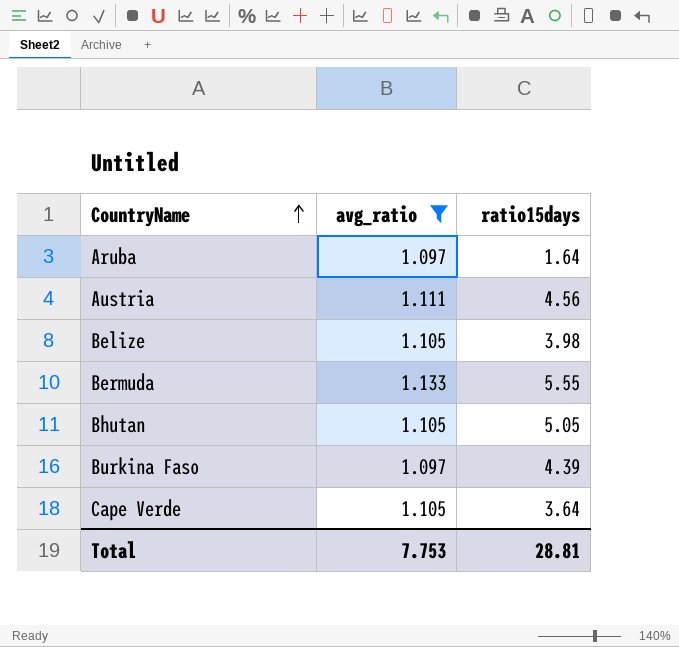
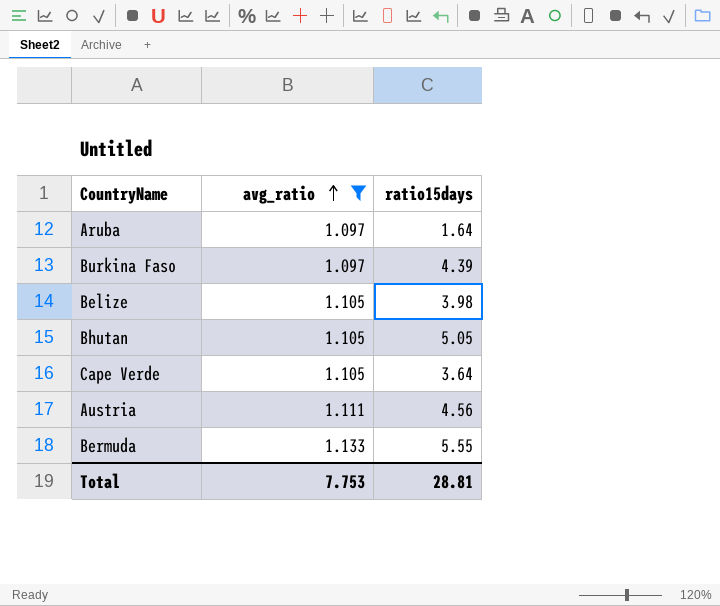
row order: CountryName ascending -> avg_ratio ascending

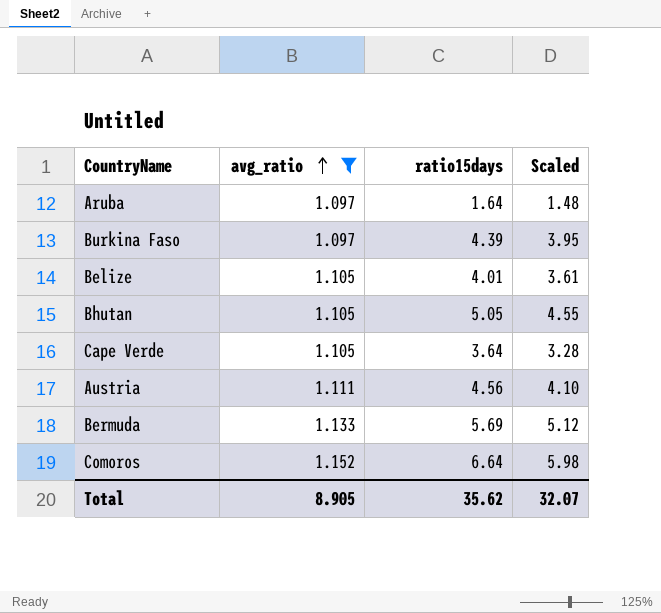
column Scaled | formula: none -> [ratio15days] * 0.9
Belize | ratio15days: 3.98 -> 4.01
Bermuda | ratio15days: 5.55 -> 5.69
row Comoros: none -> 1.152 | 6.64 | 5.98
Total | avg_ratio: 7.753 -> 8.905
Total | ratio15days: 28.81 -> 35.62

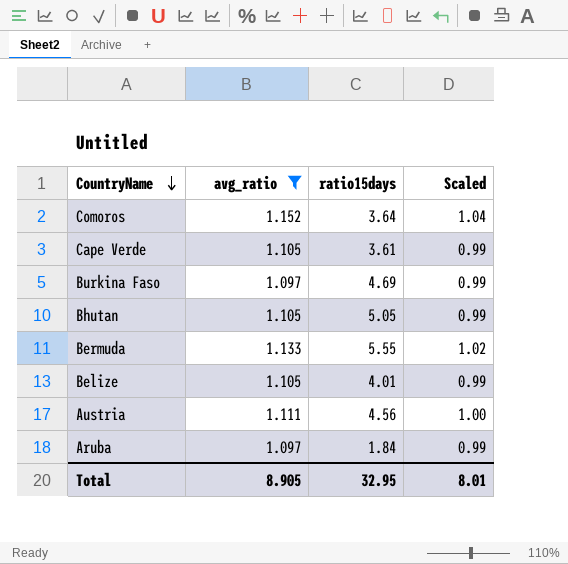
row order: avg_ratio ascending -> CountryName descending
column Scaled | formula: [ratio15days] * 0.9 -> [avg_ratio] * 0.9
Comoros | ratio15days: 6.64 -> 3.64
Cape Verde | ratio15days: 3.64 -> 3.61
Burkina Faso | ratio15days: 4.39 -> 4.69
Bermuda | ratio15days: 5.69 -> 5.55
Aruba | ratio15days: 1.64 -> 1.84
Total | ratio15days: 35.62 -> 32.95
Total | Scaled: 32.07 -> 8.01

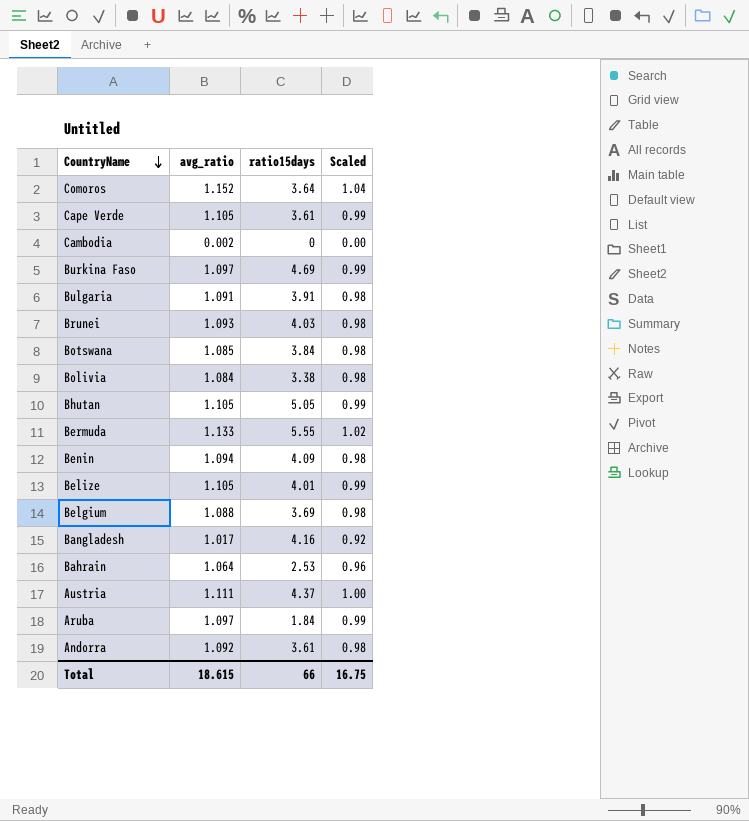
filter: avg_ratio >= 1.097 -> none
Austria | ratio15days: 4.56 -> 4.37
Total | avg_ratio: 8.905 -> 18.615
Total | ratio15days: 32.95 -> 66
Total | Scaled: 8.01 -> 16.75

